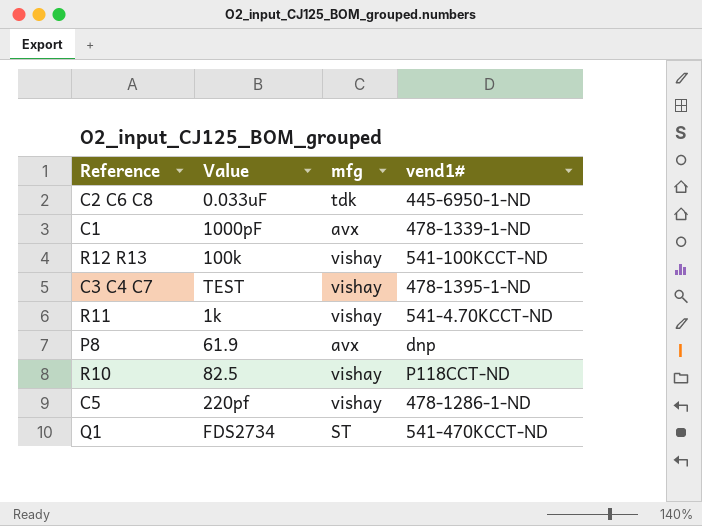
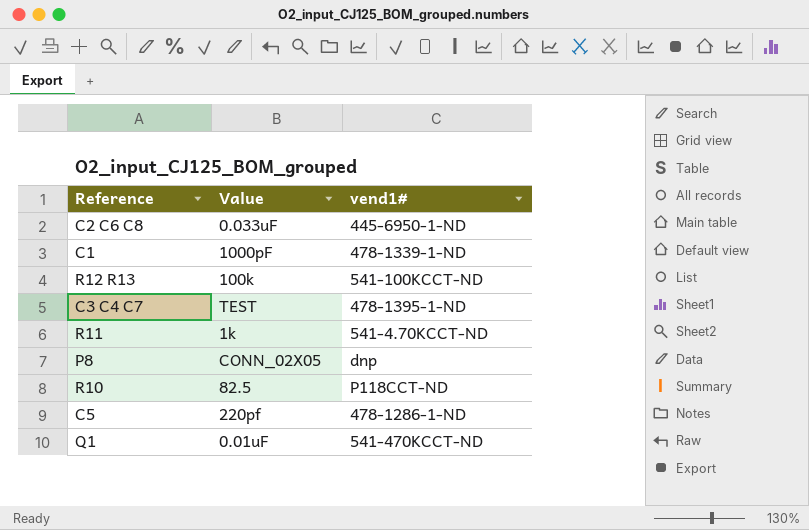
column mfg | position: 3 -> none
P8 | Value: 61.9 -> CONN_02X05
Q1 | Value: FDS2734 -> 0.01uF

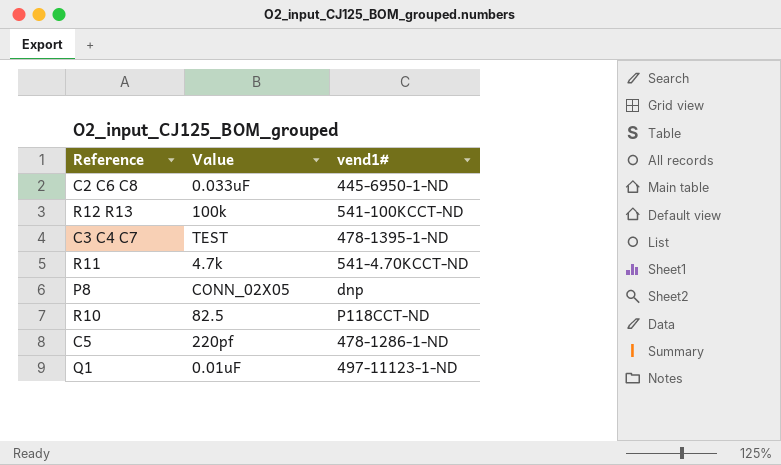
row C1: 1000pF | 478-1339-1-ND -> none
R11 | Value: 1k -> 4.7k
Q1 | vend1#: 541-470KCCT-ND -> 497-11123-1-ND

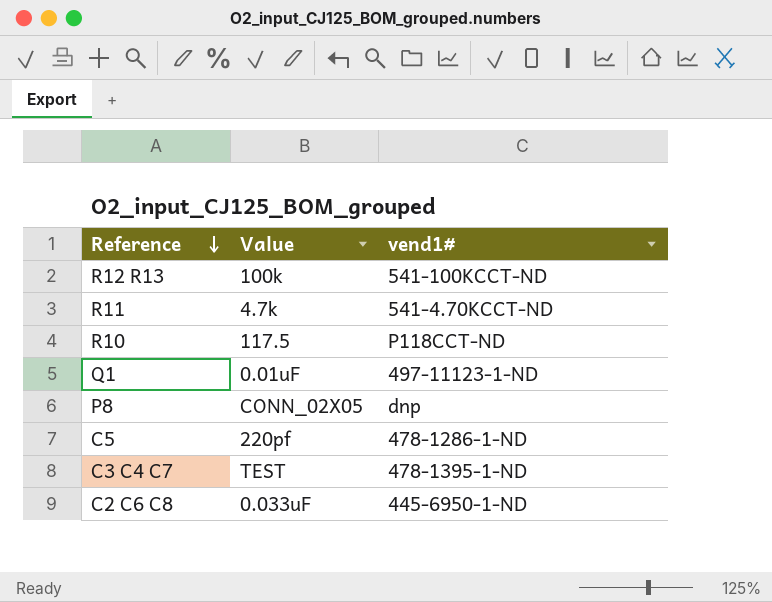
row order: none -> Reference descending
R10 | Value: 82.5 -> 117.5

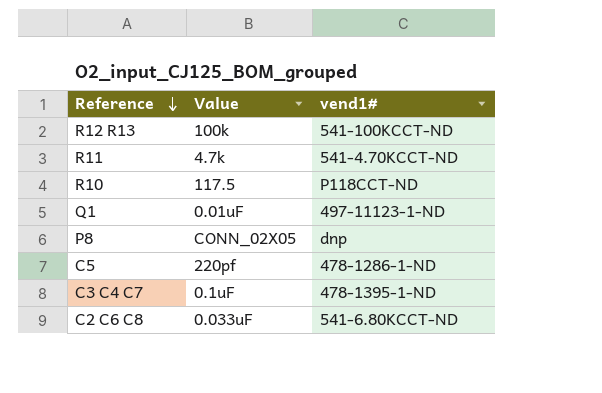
C3 C4 C7 | Value: TEST -> 0.1uF
C2 C6 C8 | vend1#: 445-6950-1-ND -> 541-6.80KCCT-ND

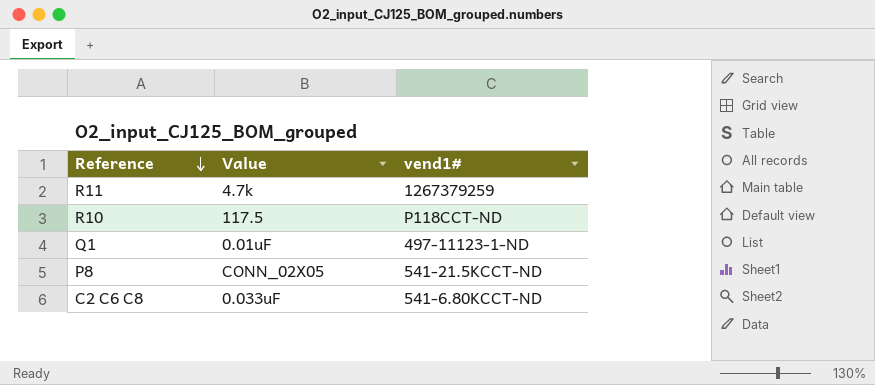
row R12 R13: 100k | 541-100KCCT-ND -> none
row C5: 220pf | 478-1286-1-ND -> none
row C3 C4 C7: 0.1uF | 478-1395-1-ND -> none
R11 | vend1#: 541-4.70KCCT-ND -> 1267379259
P8 | vend1#: dnp -> 541-21.5KCCT-ND

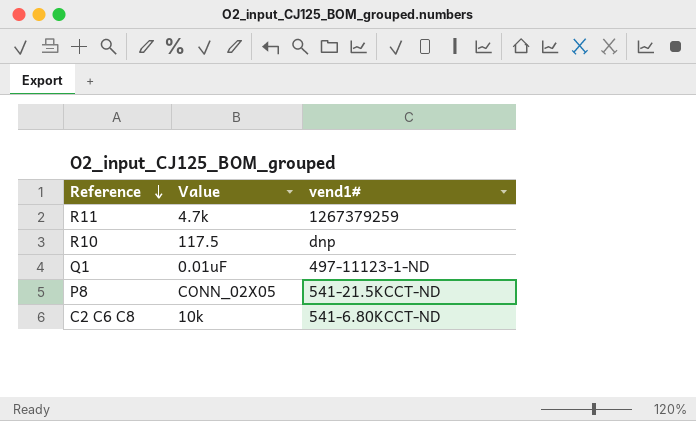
R10 | vend1#: P118CCT-ND -> dnp
C2 C6 C8 | Value: 0.033uF -> 10k

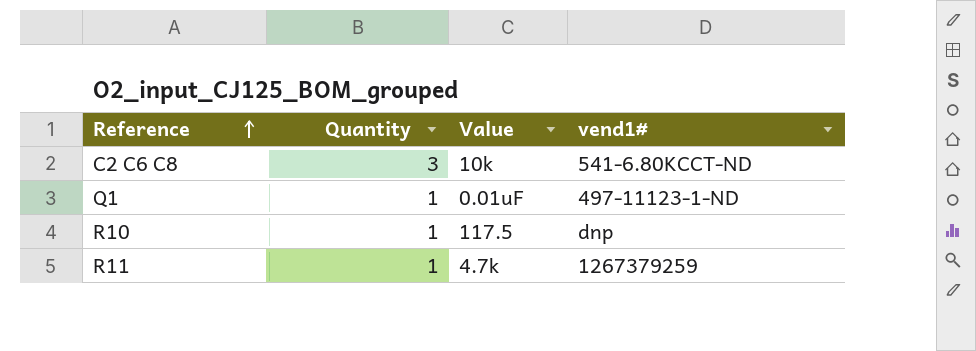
row order: Reference descending -> Reference ascending
column Quantity | position: none -> 2
row P8: CONN_02X05 | 541-21.5KCCT-ND -> none

